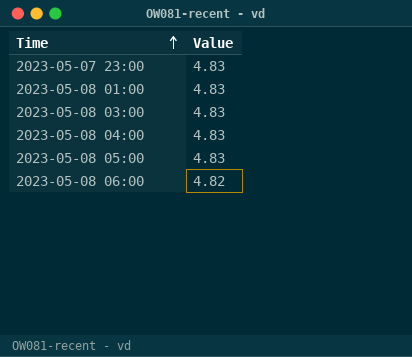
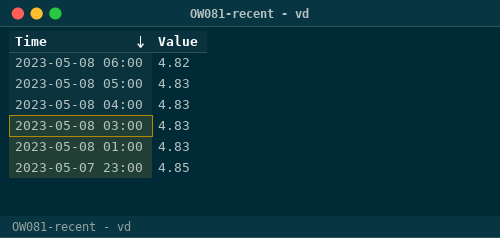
row order: Time ascending -> Time descending
2023-05-07 23:00 | Value: 4.83 -> 4.85

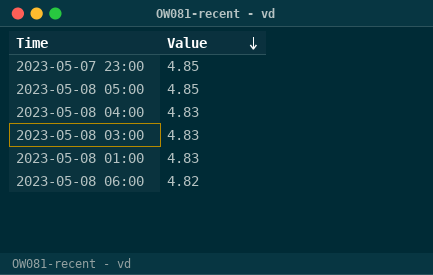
row order: Time descending -> Value descending
2023-05-08 05:00 | Value: 4.83 -> 4.85

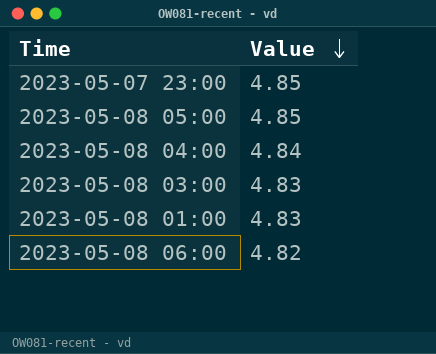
2023-05-08 04:00 | Value: 4.83 -> 4.84

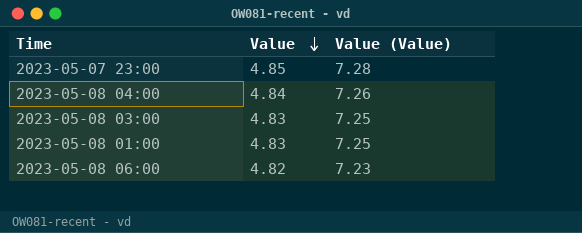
column Value (Value) | formula: none -> [Value] * 1.5
row 2023-05-08 05:00: 4.85 -> none

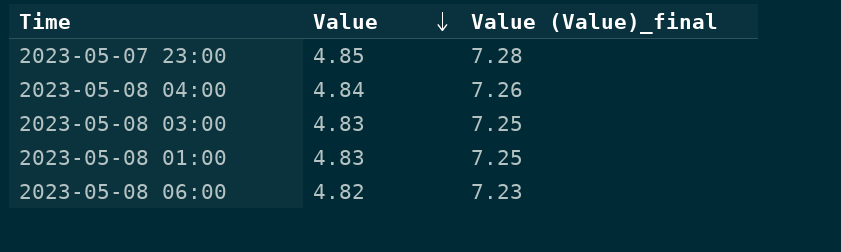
column name: Value (Value) -> Value (Value)_final

